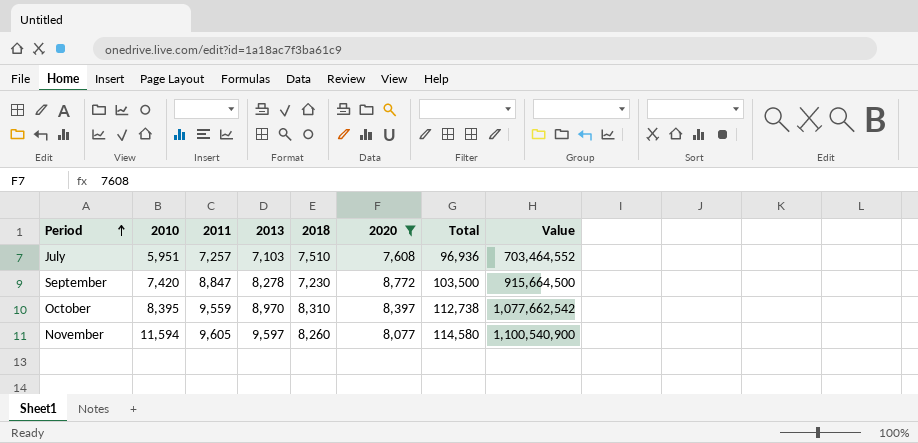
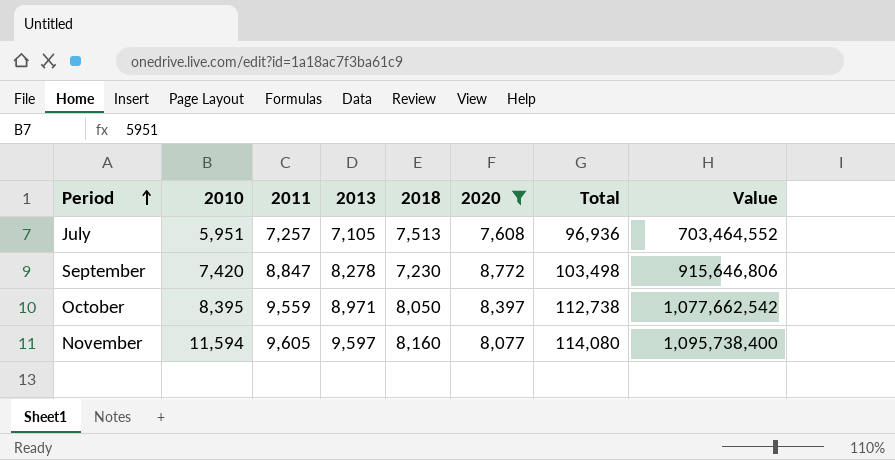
July | 2013: 7,103 -> 7,105
July | 2018: 7,510 -> 7,513
September | Total: 103,500 -> 103,498
September | Value: 915,664,500 -> 915,646,806
October | 2013: 8,970 -> 8,971
October | 2018: 8,310 -> 8,050
November | 2018: 8,260 -> 8,160
November | Total: 114,580 -> 114,080
November | Value: 1,100,540,900 -> 1,095,738,400

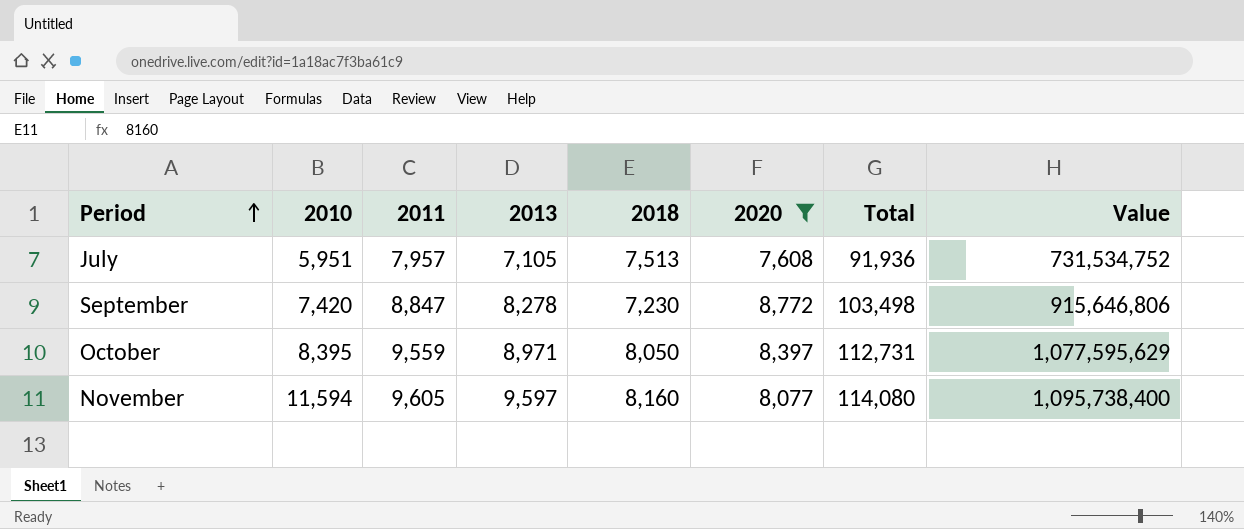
July | 2011: 7,257 -> 7,957
July | Total: 96,936 -> 91,936
July | Value: 703,464,552 -> 731,534,752
October | Total: 112,738 -> 112,731
October | Value: 1,077,662,542 -> 1,077,595,629

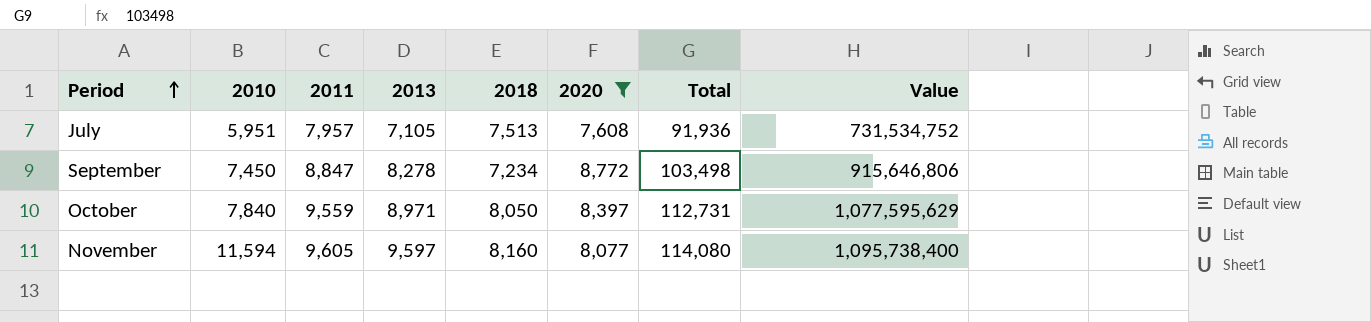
September | 2010: 7,420 -> 7,450
September | 2018: 7,230 -> 7,234
October | 2010: 8,395 -> 7,840

